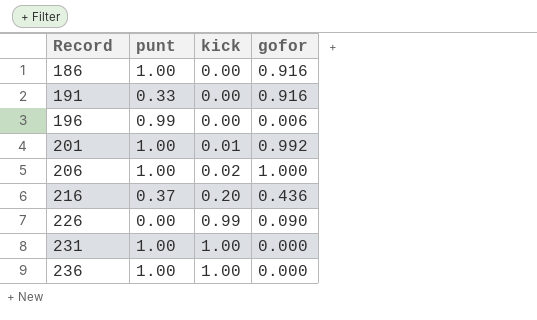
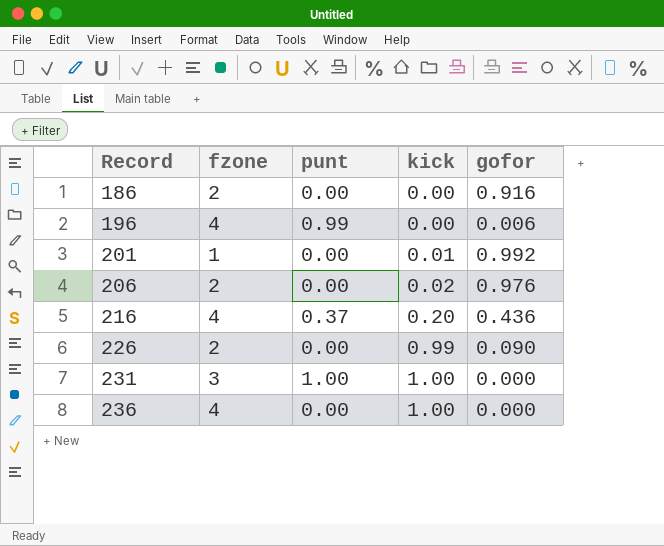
column fzone | position: none -> 2
row 191: 0.33 | 0.00 | 0.916 -> none
186 | punt: 1.00 -> 0.00
201 | punt: 1.00 -> 0.00
206 | punt: 1.00 -> 0.00
206 | gofor: 1.000 -> 0.976
236 | punt: 1.00 -> 0.00

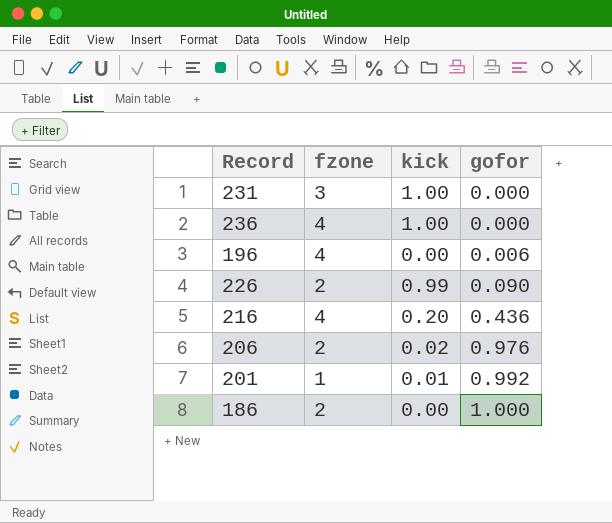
row order: Record ascending -> gofor ascending
column punt | position: 3 -> none
186 | gofor: 0.916 -> 1.000

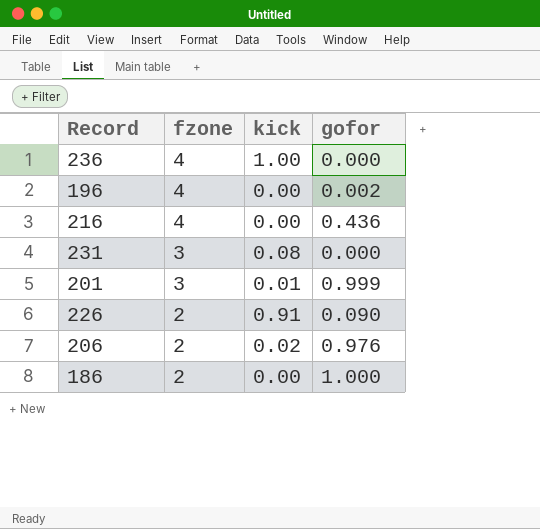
row order: gofor ascending -> fzone descending
196 | gofor: 0.006 -> 0.002
216 | kick: 0.20 -> 0.00
231 | kick: 1.00 -> 0.08
201 | fzone: 1 -> 3
201 | gofor: 0.992 -> 0.999
226 | kick: 0.99 -> 0.91

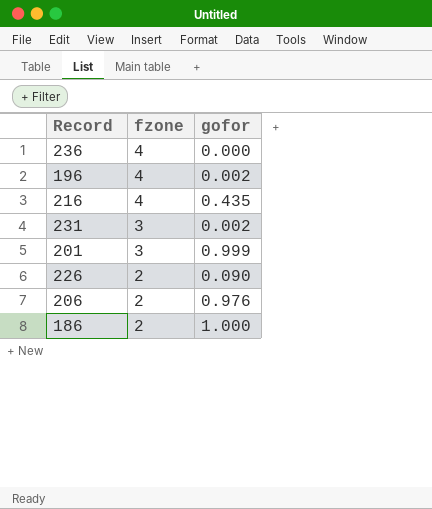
column kick | position: 3 -> none
216 | gofor: 0.436 -> 0.435
231 | gofor: 0.000 -> 0.002

